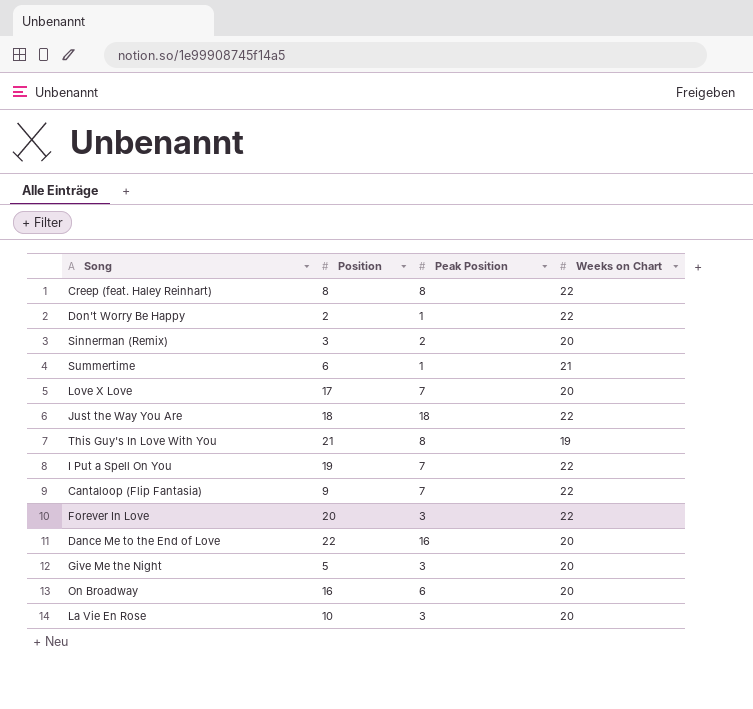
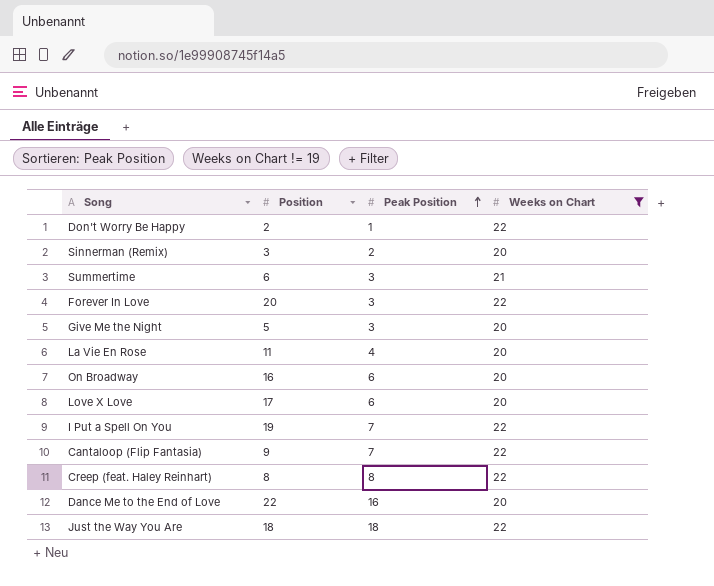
filter: none -> Weeks on Chart != 19
row order: none -> Peak Position ascending
Summertime | Peak Position: 1 -> 3
La Vie En Rose | Position: 10 -> 11
La Vie En Rose | Peak Position: 3 -> 4
Love X Love | Peak Position: 7 -> 6

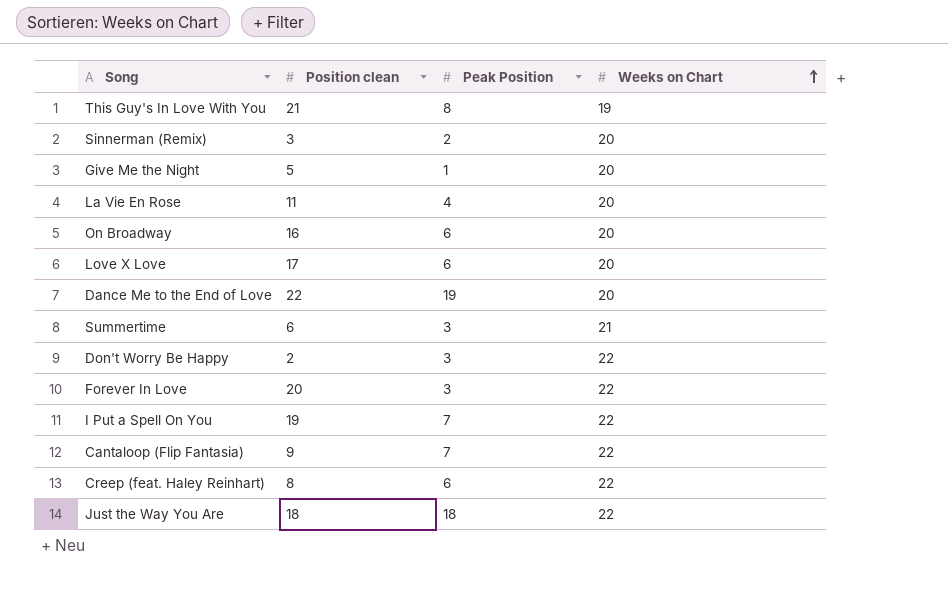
filter: Weeks on Chart != 19 -> none
row order: Peak Position ascending -> Weeks on Chart ascending
column name: Position -> Position clean
Give Me the Night | Peak Position: 3 -> 1
Dance Me to the End of Love | Peak Position: 16 -> 19
Don't Worry Be Happy | Peak Position: 1 -> 3
Creep (feat. Haley Reinhart) | Peak Position: 8 -> 6

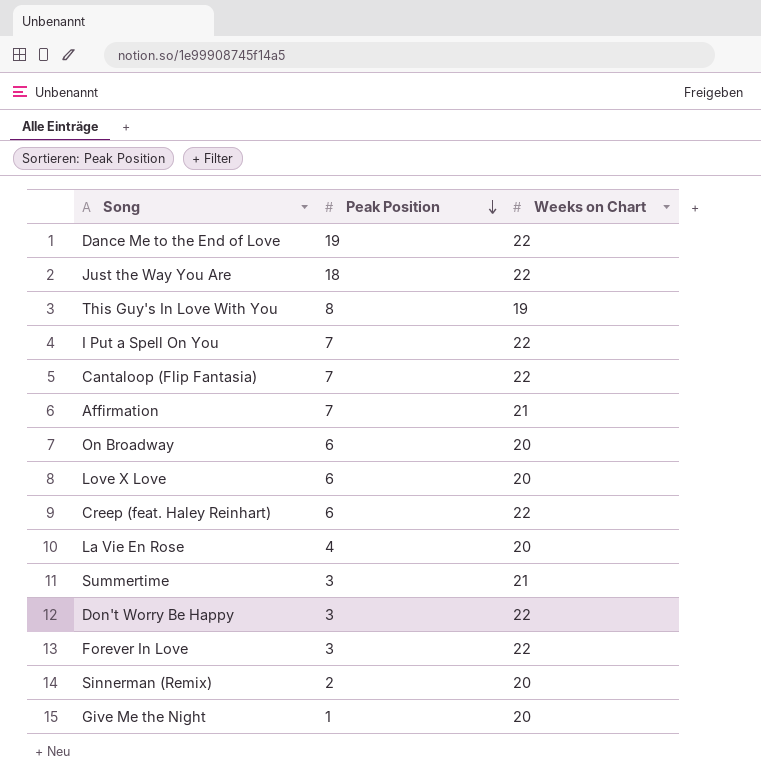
row order: Weeks on Chart ascending -> Peak Position descending
column Position clean | position: 2 -> none
Dance Me to the End of Love | Weeks on Chart: 20 -> 22
row Affirmation: none -> 7 | 21

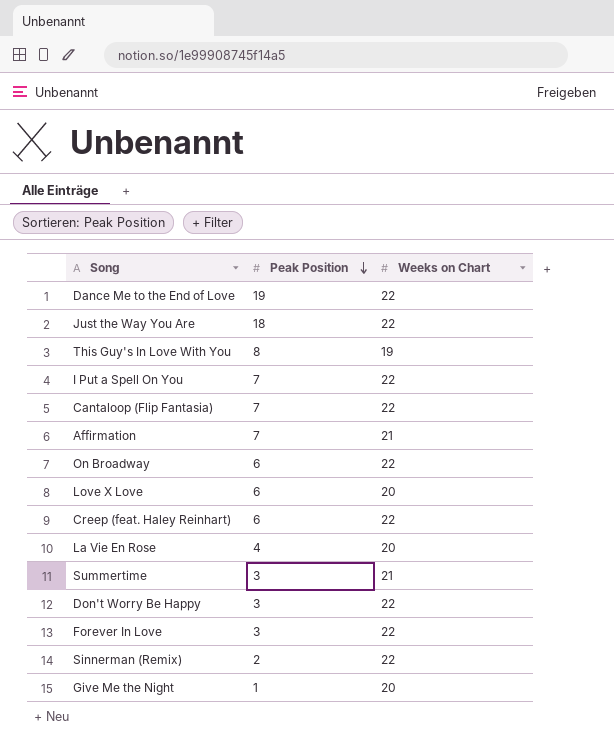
On Broadway | Weeks on Chart: 20 -> 22
Sinnerman (Remix) | Weeks on Chart: 20 -> 22

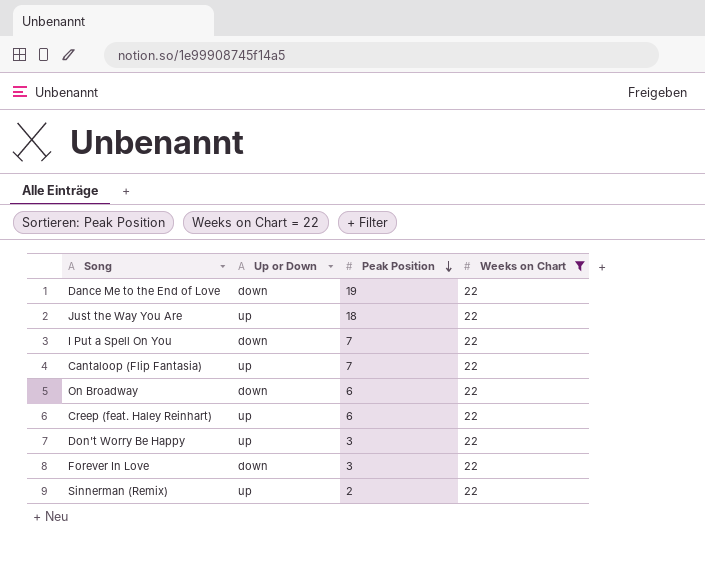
filter: none -> Weeks on Chart = 22
column Up or Down | position: none -> 2

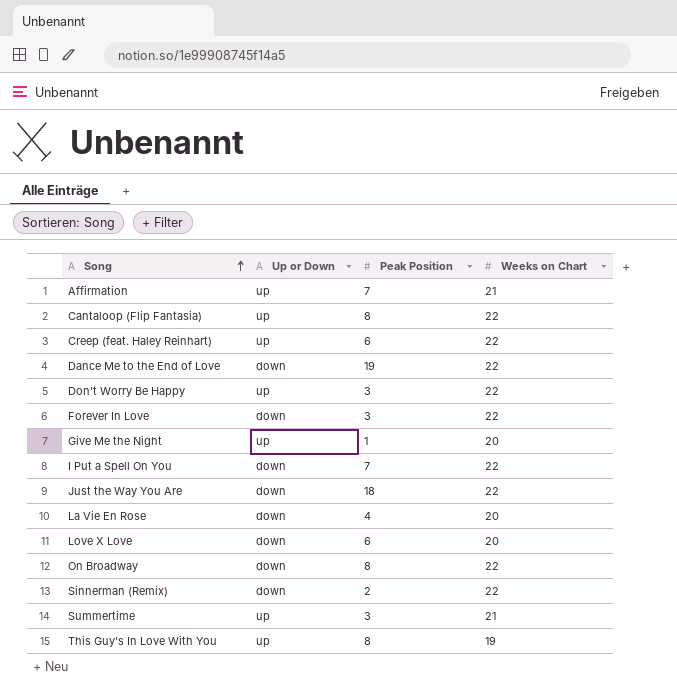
filter: Weeks on Chart = 22 -> none
row order: Peak Position descending -> Song ascending
Cantaloop (Flip Fantasia) | Peak Position: 7 -> 8
Just the Way You Are | Up or Down: up -> down
On Broadway | Peak Position: 6 -> 8
Sinnerman (Remix) | Up or Down: up -> down

